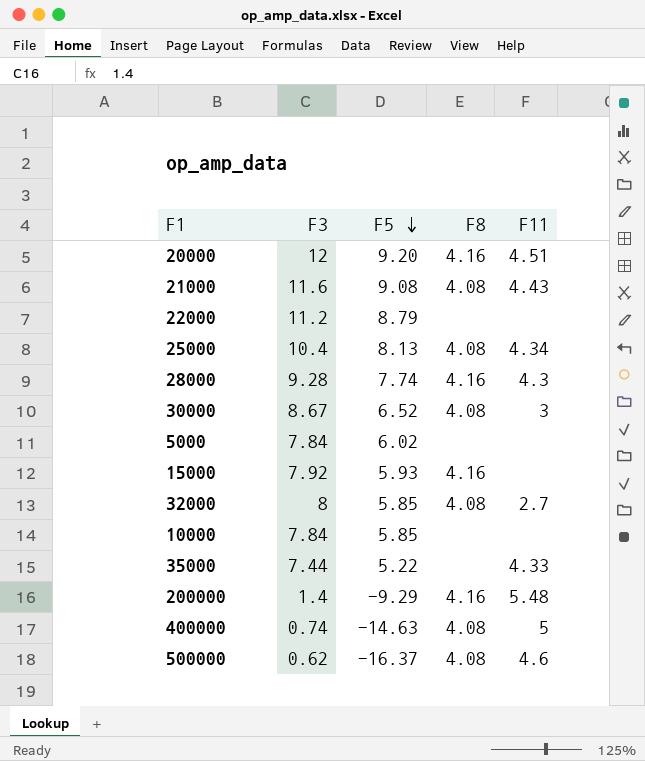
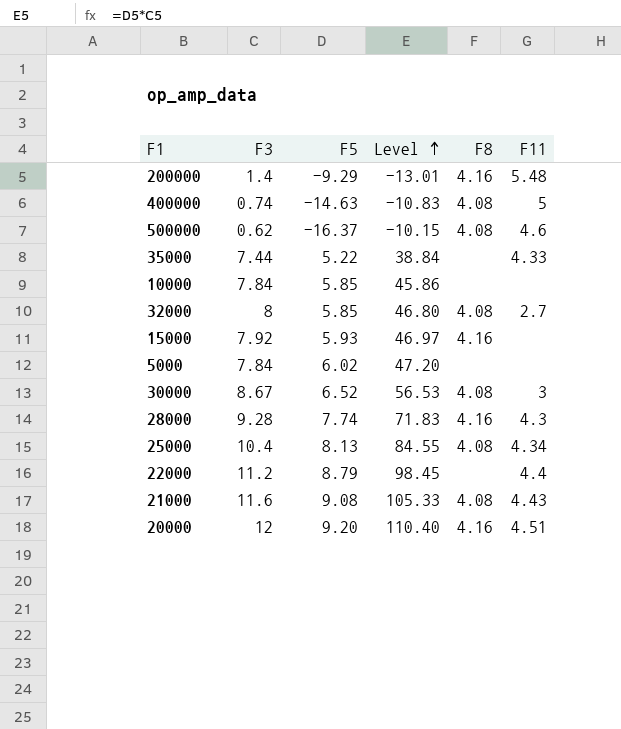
row order: F5 descending -> Level ascending
column Level | formula: none -> [F3] * [F5]
22000 | F11: none -> 4.4

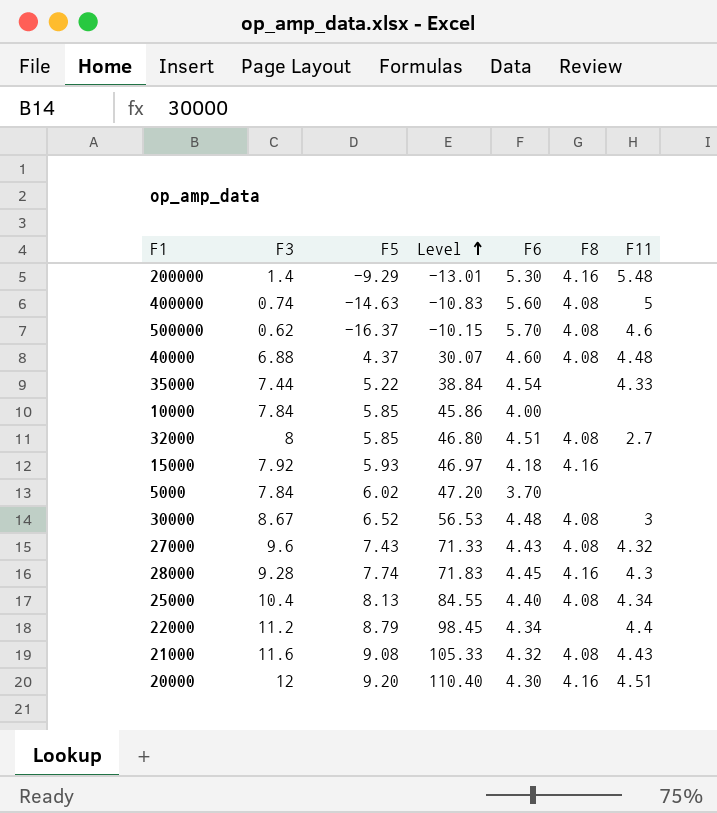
column F6 | position: none -> 5
row 40000: none -> 6.88 | 4.37 | 30.07 | 4.60 | 4.08 | 4.48
row 27000: none -> 9.6 | 7.43 | 71.33 | 4.43 | 4.08 | 4.32

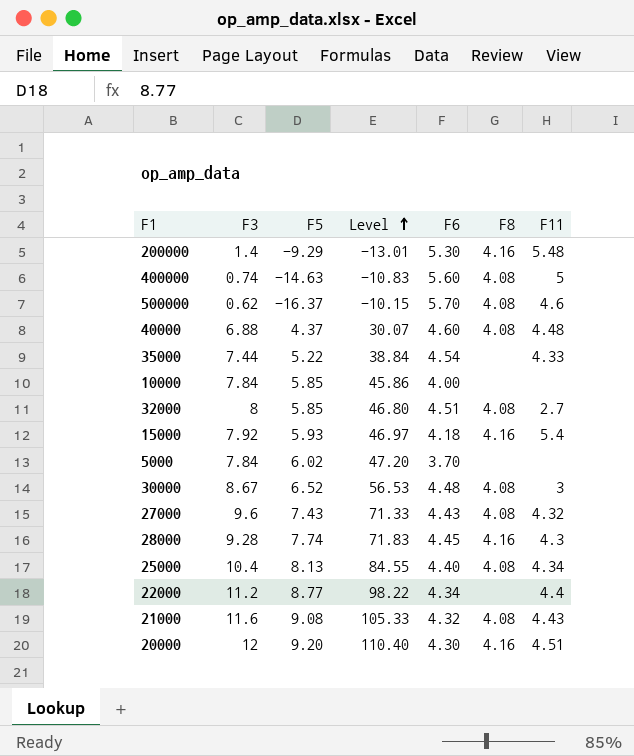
15000 | F11: none -> 5.4
22000 | F5: 8.79 -> 8.77
22000 | Level: 98.45 -> 98.22

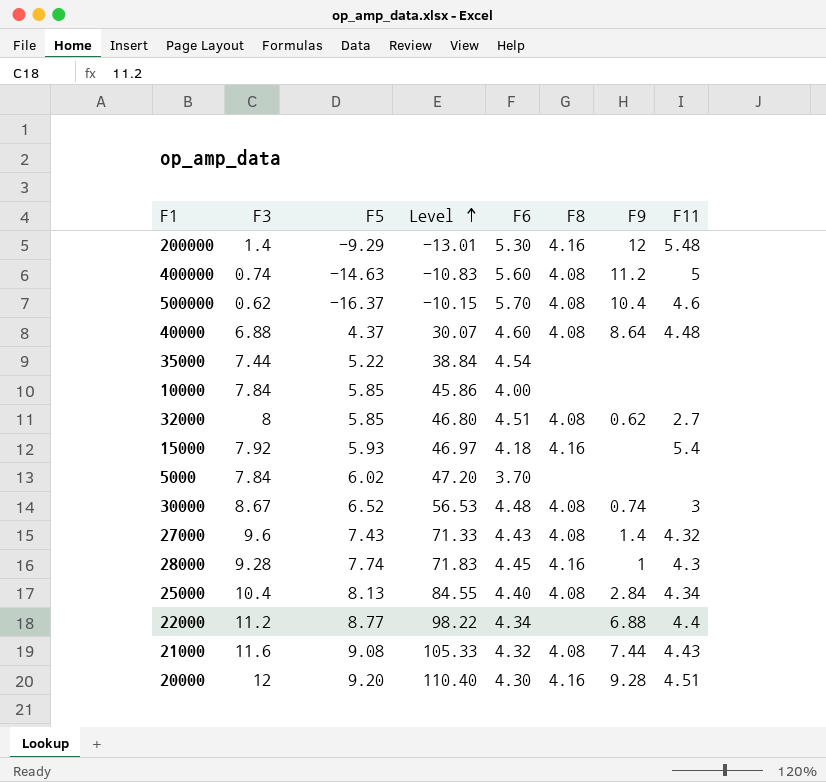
column F9 | position: none -> 7
35000 | F11: 4.33 -> none

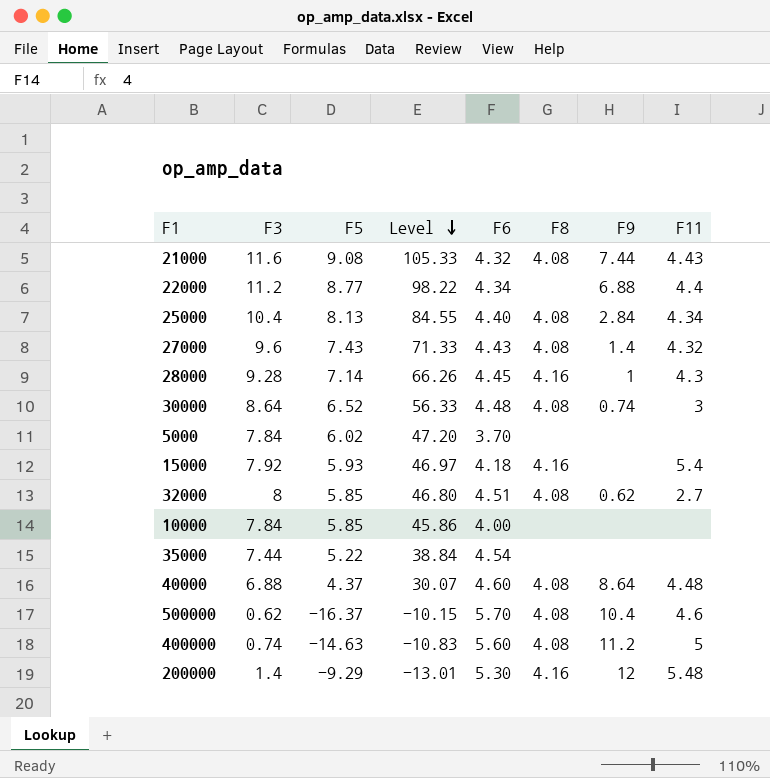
row order: Level ascending -> Level descending
row 20000: 12 | 9.20 | 110.40 | 4.30 | 4.16 | 9.28 | 4.51 -> none
28000 | F5: 7.74 -> 7.14
28000 | Level: 71.83 -> 66.26
30000 | F3: 8.67 -> 8.64
30000 | Level: 56.53 -> 56.33

